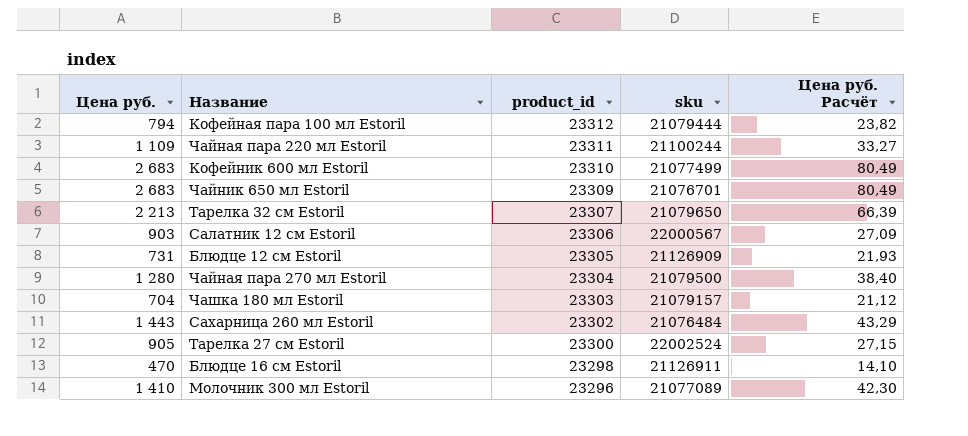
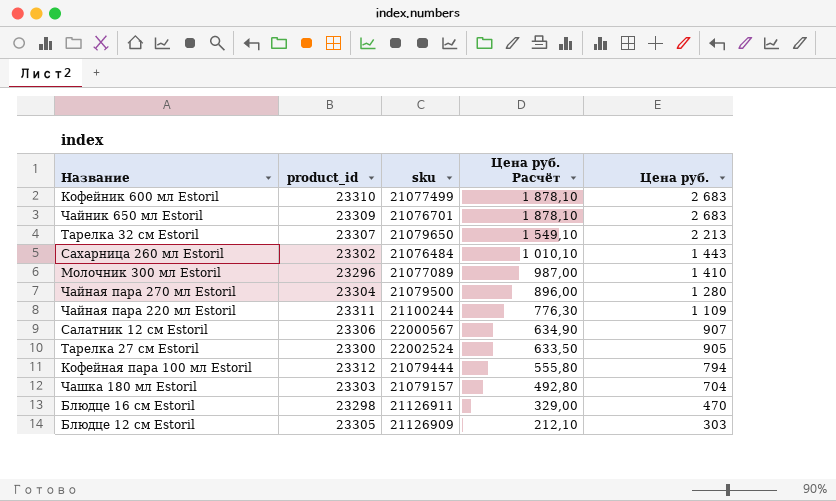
row order: product_id descending -> Цена руб. Расчёт descending
column Цена руб. Расчёт | formula: [Цена руб.] * 0,03 -> [Цена руб.] * 0,7
column Цена руб. | position: 1 -> 5
Салатник 12 см Estoril | Цена руб.: 903 -> 907
Блюдце 12 см Estoril | Цена руб.: 731 -> 303

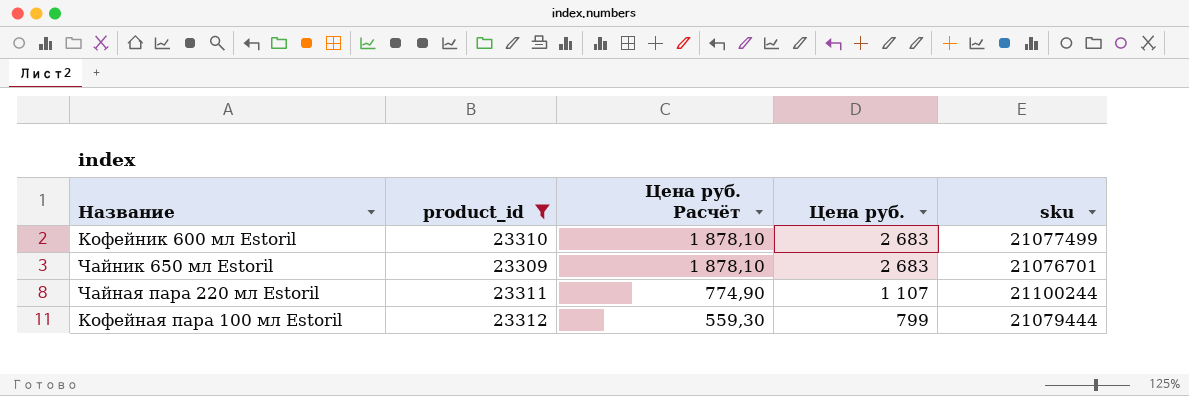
filter: none -> product_id >= 23309
column sku | position: 3 -> 5
Чайная пара 220 мл Estoril | Цена руб. Расчёт: 776,30 -> 774,90
Чайная пара 220 мл Estoril | Цена руб.: 1 109 -> 1 107
Кофейная пара 100 мл Estoril | Цена руб. Расчёт: 555,80 -> 559,30
Кофейная пара 100 мл Estoril | Цена руб.: 794 -> 799

